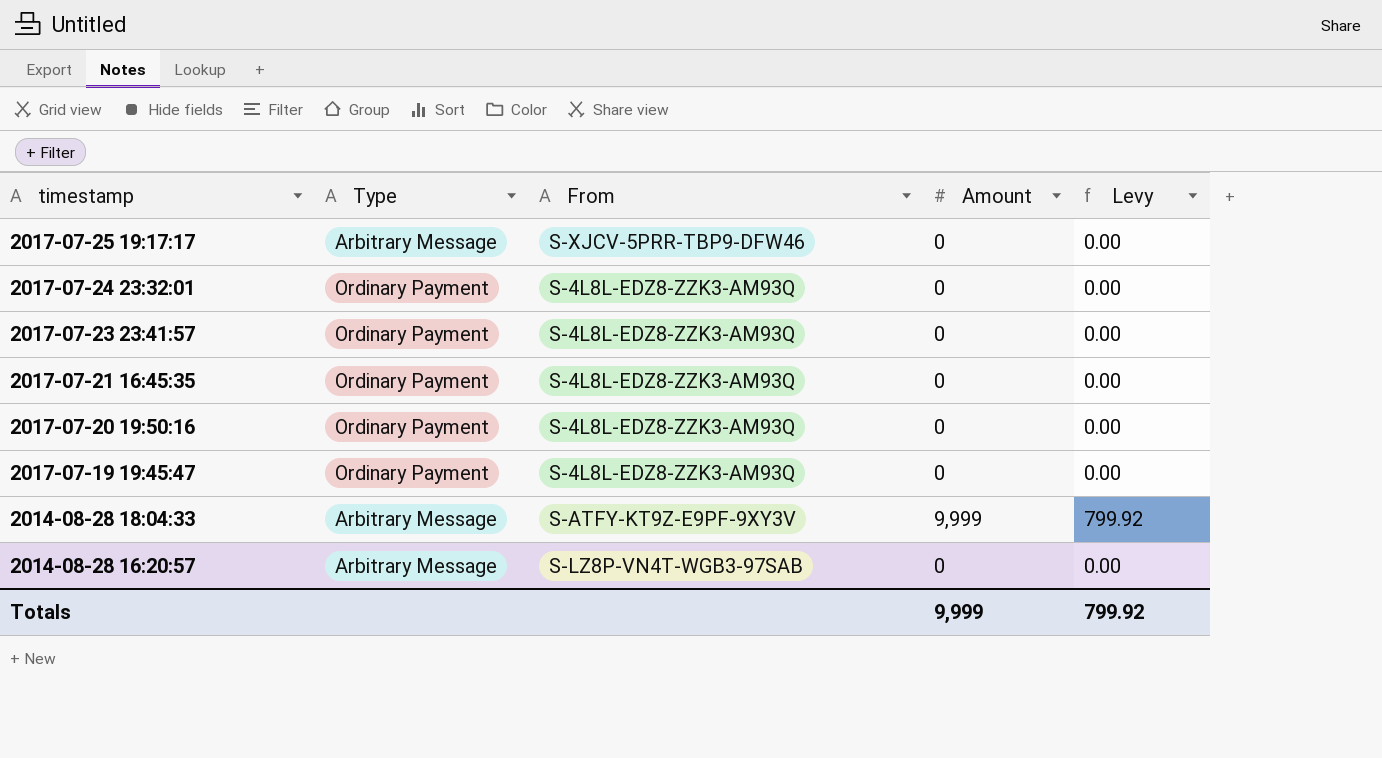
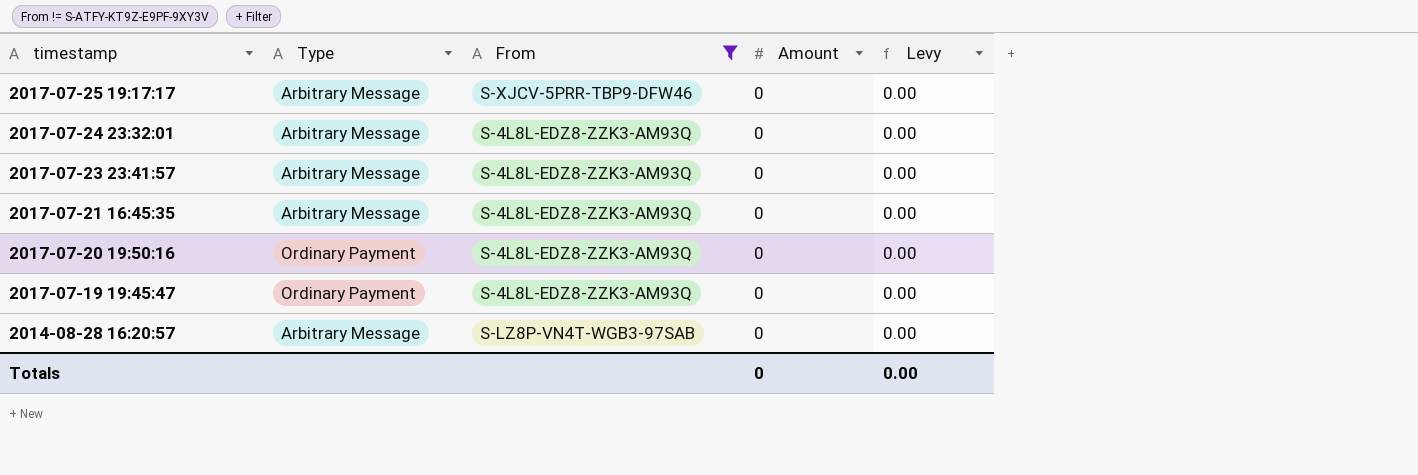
filter: none -> From != S-ATFY-KT9Z-E9PF-9XY3V
2017-07-24 23:32:01 | Type: Ordinary Payment -> Arbitrary Message
2017-07-23 23:41:57 | Type: Ordinary Payment -> Arbitrary Message
2017-07-21 16:45:35 | Type: Ordinary Payment -> Arbitrary Message
Totals | Amount: 9,999 -> 0
Totals | Levy: 799.92 -> 0.00

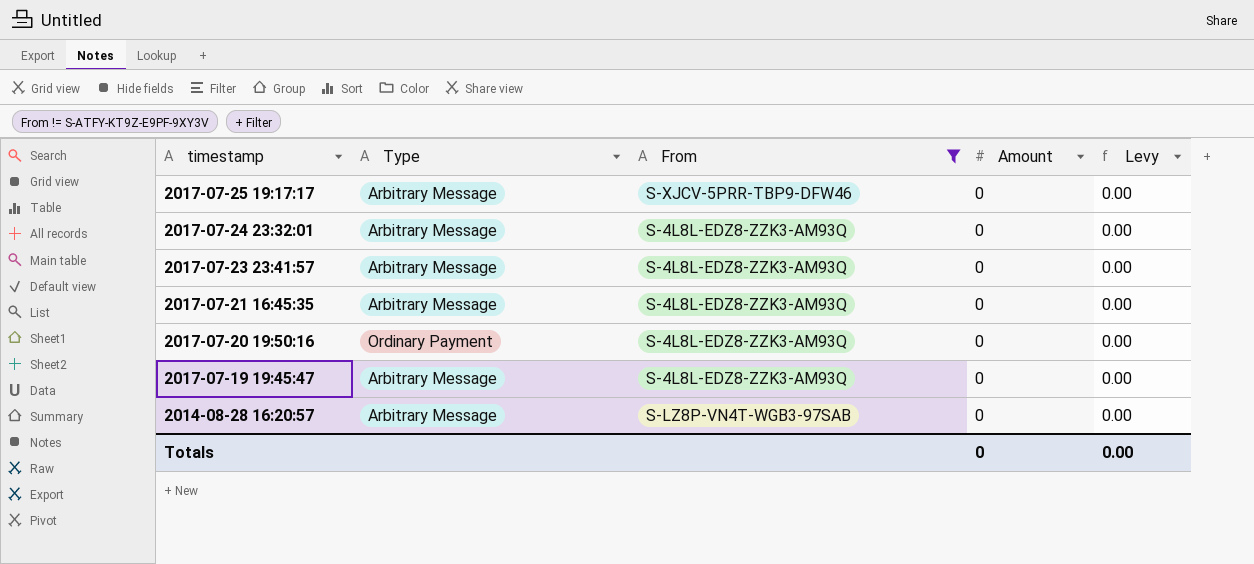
2017-07-19 19:45:47 | Type: Ordinary Payment -> Arbitrary Message

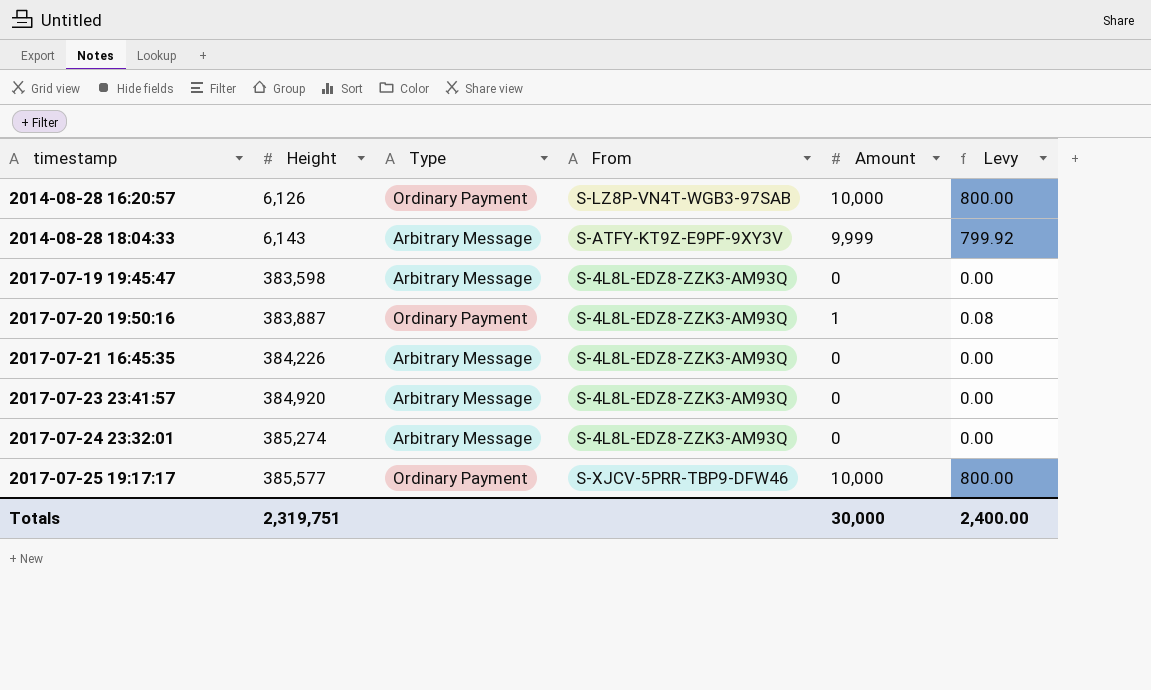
filter: From != S-ATFY-KT9Z-E9PF-9XY3V -> none
row order: timestamp descending -> timestamp ascending
column Height | position: none -> 2
2014-08-28 16:20:57 | Type: Arbitrary Message -> Ordinary Payment
2014-08-28 16:20:57 | Amount: 0 -> 10,000
2014-08-28 16:20:57 | Levy: 0.00 -> 800.00
2017-07-20 19:50:16 | Amount: 0 -> 1
2017-07-20 19:50:16 | Levy: 0.00 -> 0.08
2017-07-25 19:17:17 | Type: Arbitrary Message -> Ordinary Payment
2017-07-25 19:17:17 | Amount: 0 -> 10,000
2017-07-25 19:17:17 | Levy: 0.00 -> 800.00
Totals | Amount: 0 -> 30,000
Totals | Levy: 0.00 -> 2,400.00

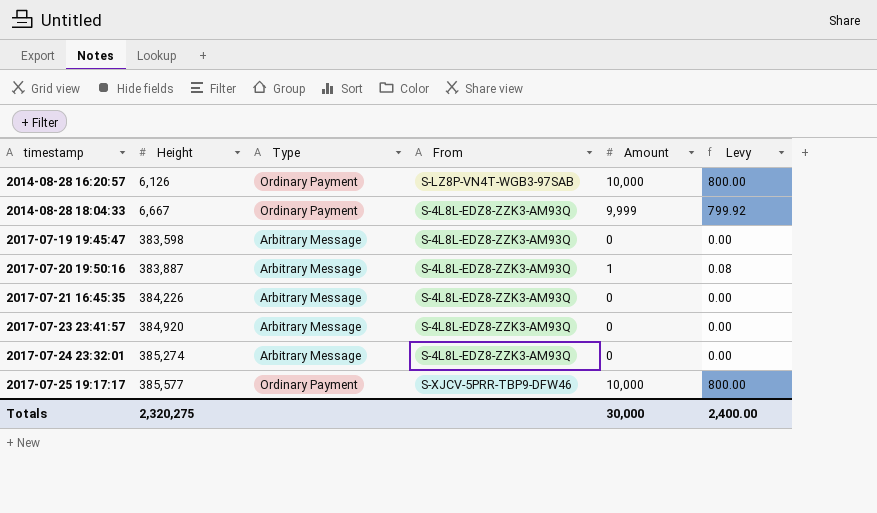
2014-08-28 18:04:33 | Height: 6,143 -> 6,667
2014-08-28 18:04:33 | Type: Arbitrary Message -> Ordinary Payment
2014-08-28 18:04:33 | From: S-ATFY-KT9Z-E9PF-9XY3V -> S-4L8L-EDZ8-ZZK3-AM93Q
2017-07-20 19:50:16 | Type: Ordinary Payment -> Arbitrary Message
Totals | Height: 2,319,751 -> 2,320,275

